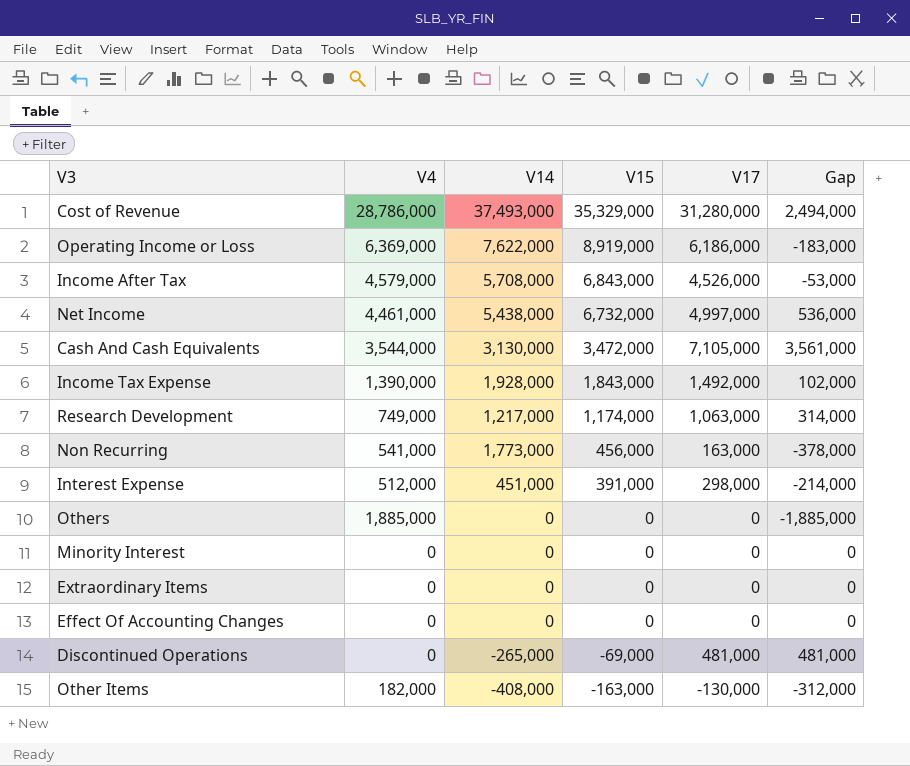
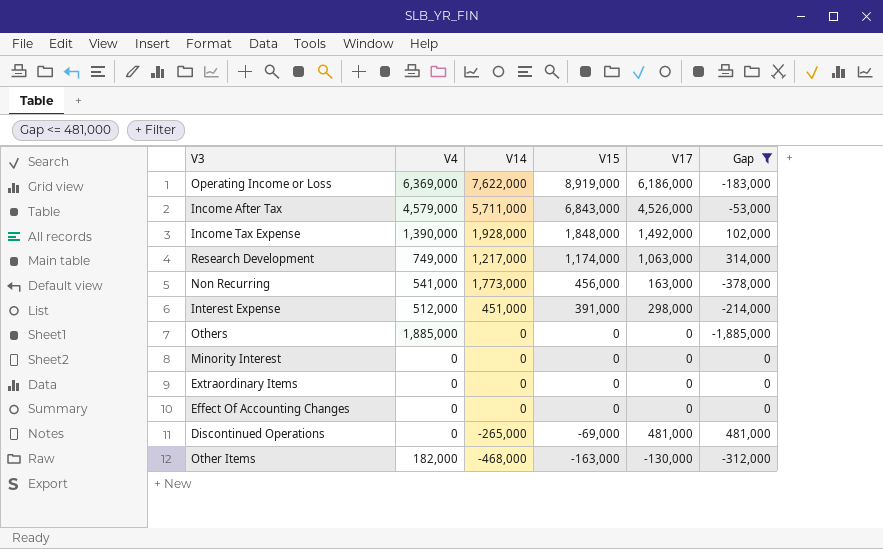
filter: none -> Gap <= 481,000
Income After Tax | V14: 5,708,000 -> 5,711,000
Income Tax Expense | V15: 1,843,000 -> 1,848,000
Other Items | V14: -408,000 -> -468,000

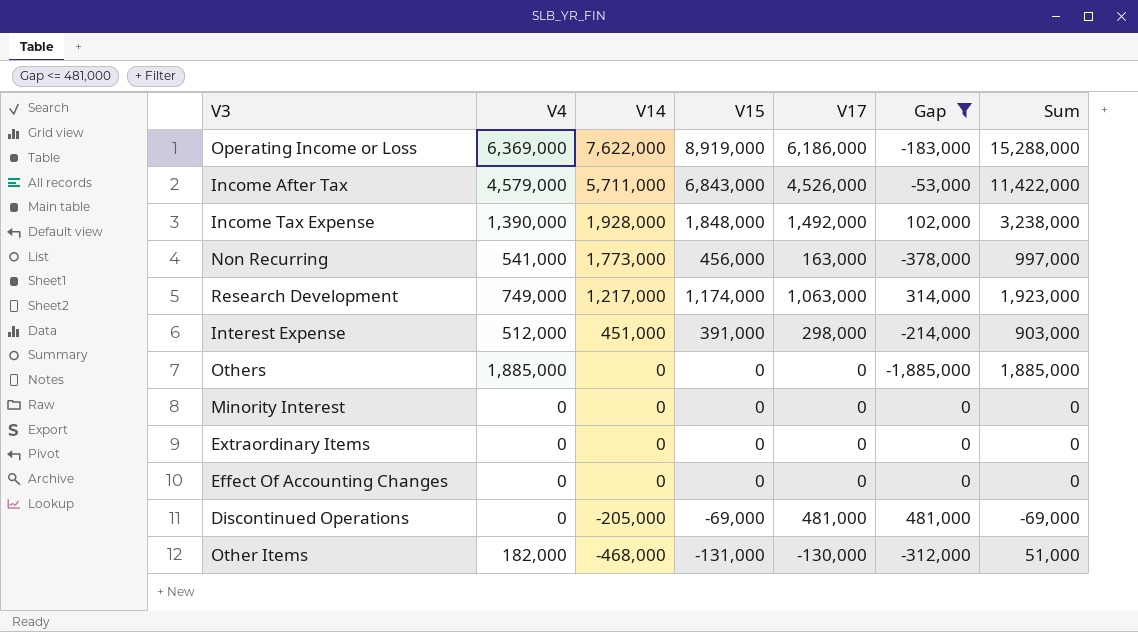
row order: V15 descending -> V14 descending
column Sum | formula: none -> [V4] + [V15]
Discontinued Operations | V14: -265,000 -> -205,000
Other Items | V15: -163,000 -> -131,000

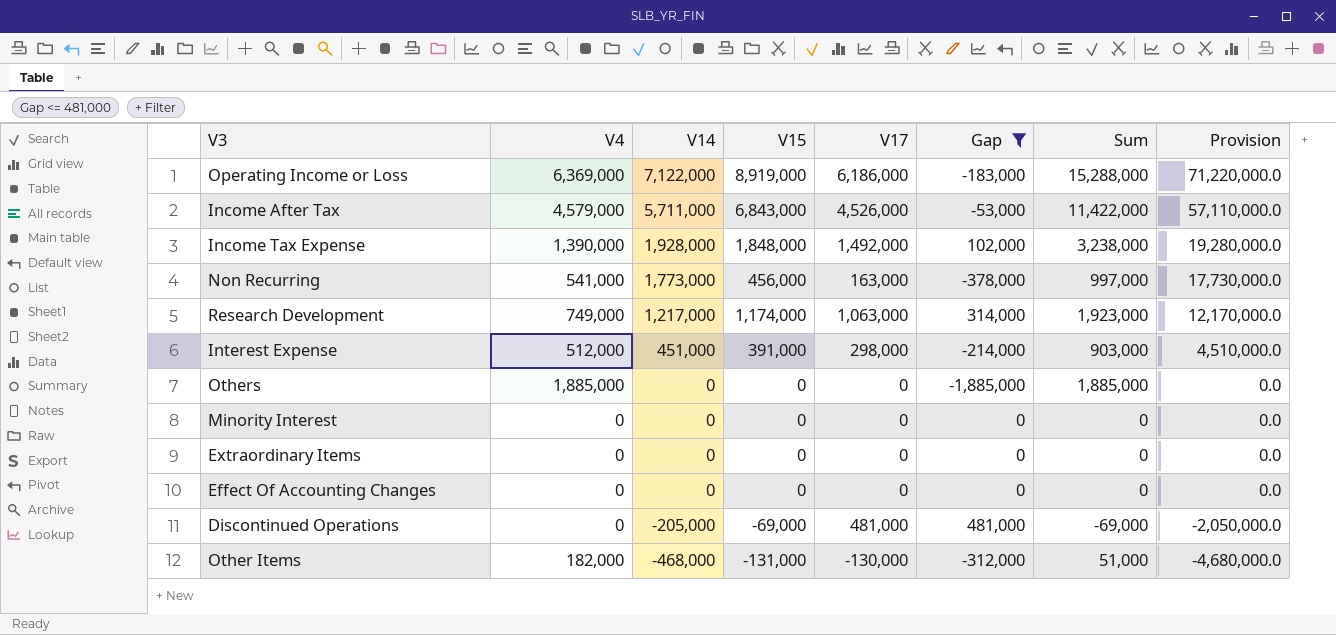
column Provision | formula: none -> [V14] * 10
Operating Income or Loss | V14: 7,622,000 -> 7,122,000

